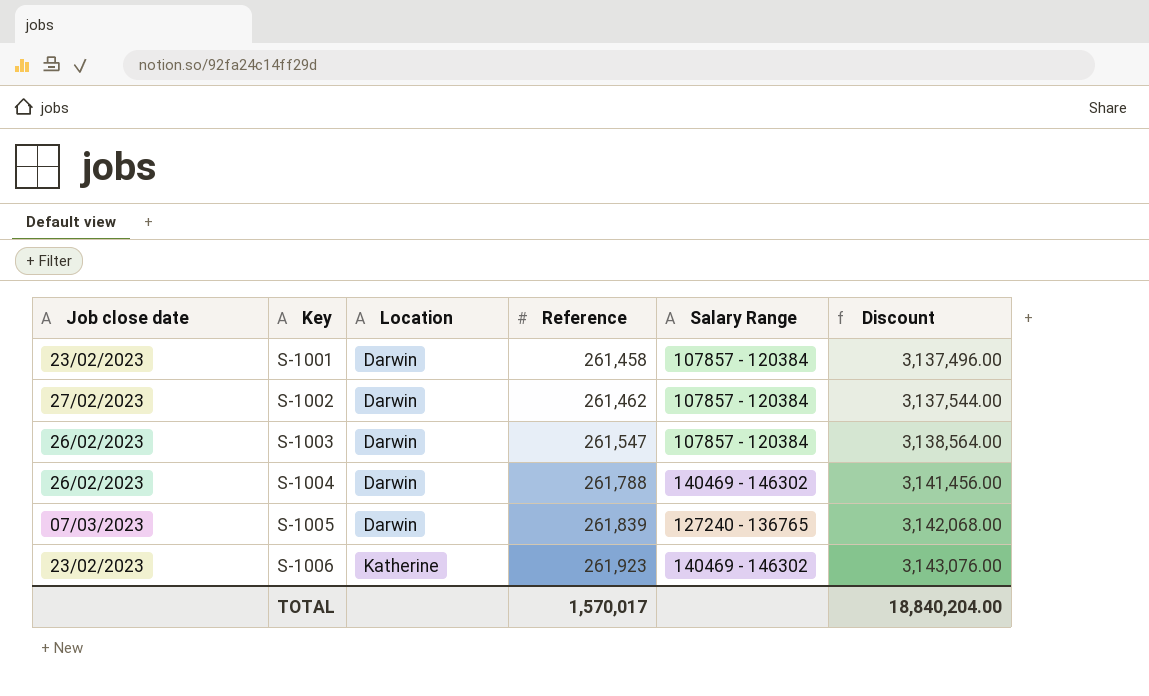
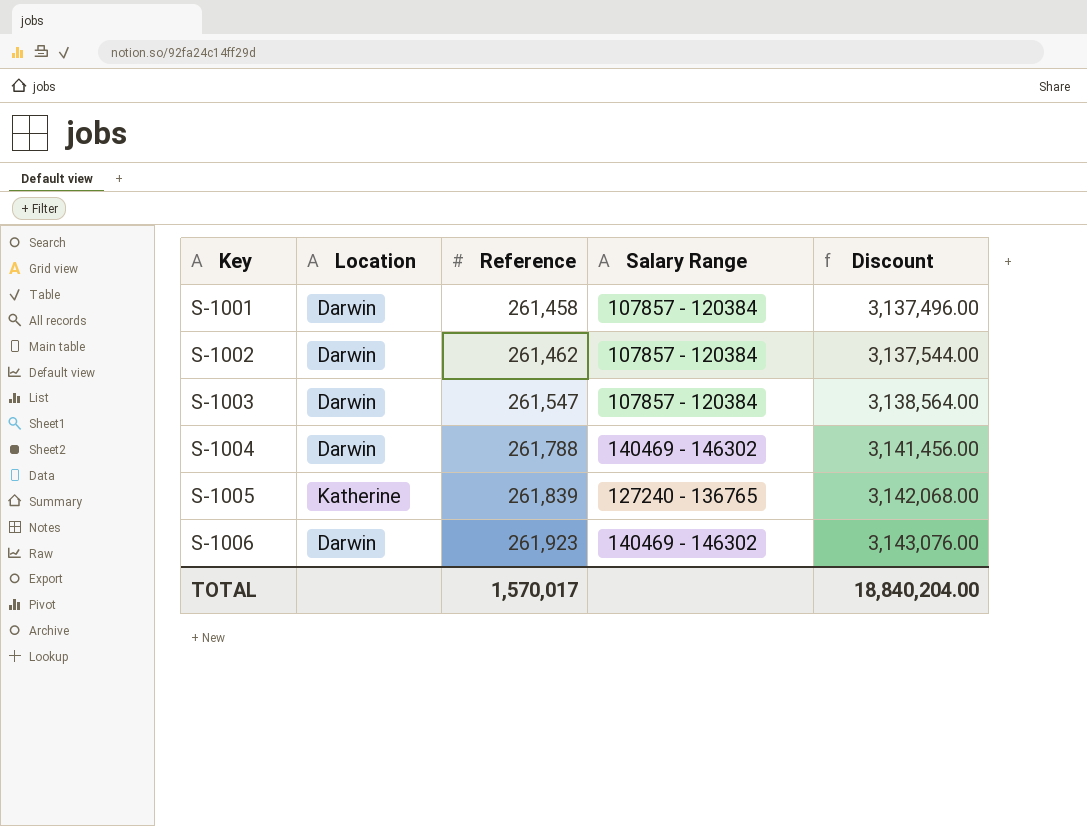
column Job close date | position: 1 -> none
S-1005 | Location: Darwin -> Katherine
S-1006 | Location: Katherine -> Darwin

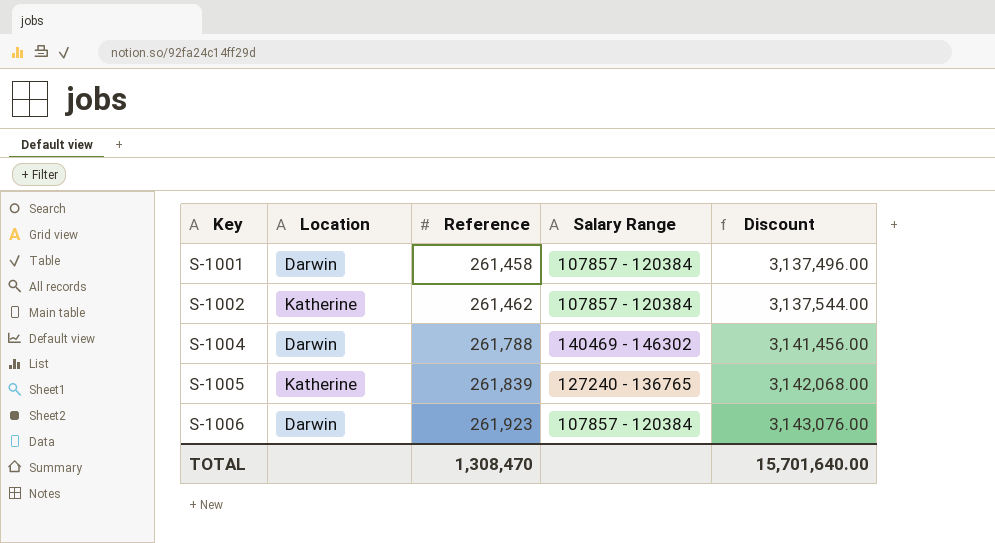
row S-1003: Darwin | 261,547 | 107857 - 120384 | 3,138,564.00 -> none
S-1002 | Location: Darwin -> Katherine
S-1006 | Salary Range: 140469 - 146302 -> 107857 - 120384
TOTAL | Reference: 1,570,017 -> 1,308,470
TOTAL | Discount: 18,840,204.00 -> 15,701,640.00

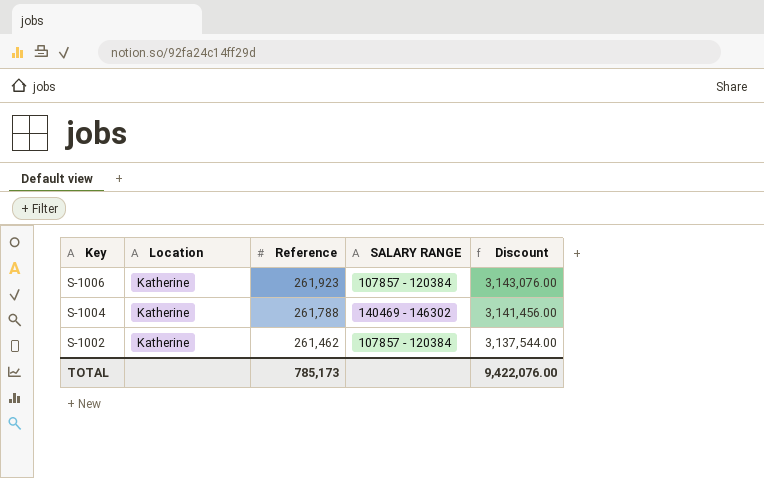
row order: Key ascending -> Key descending
column name: Salary Range -> SALARY RANGE
row S-1001: Darwin | 261,458 | 107857 - 120384 | 3,137,496.00 -> none
row S-1005: Katherine | 261,839 | 127240 - 136765 | 3,142,068.00 -> none
S-1006 | Location: Darwin -> Katherine
S-1004 | Location: Darwin -> Katherine
TOTAL | Reference: 1,308,470 -> 785,173
TOTAL | Discount: 15,701,640.00 -> 9,422,076.00

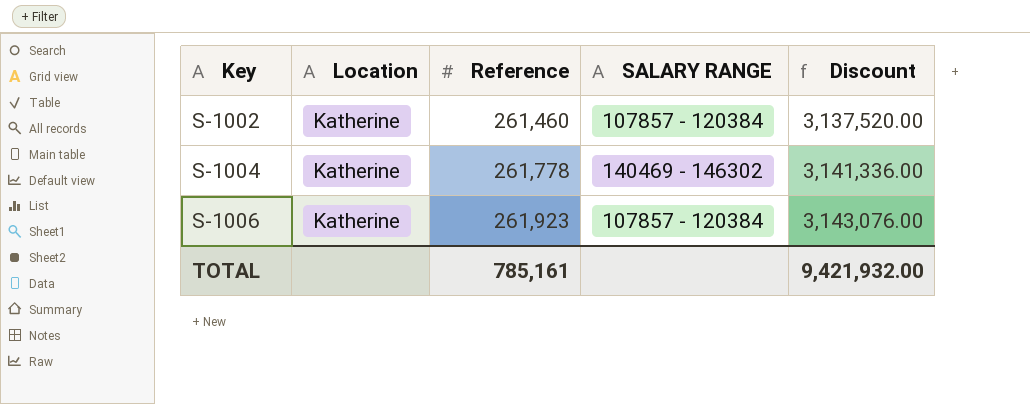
row order: Key descending -> Key ascending
S-1002 | Reference: 261,462 -> 261,460
S-1002 | Discount: 3,137,544.00 -> 3,137,520.00
S-1004 | Reference: 261,788 -> 261,778
S-1004 | Discount: 3,141,456.00 -> 3,141,336.00
TOTAL | Reference: 785,173 -> 785,161
TOTAL | Discount: 9,422,076.00 -> 9,421,932.00

